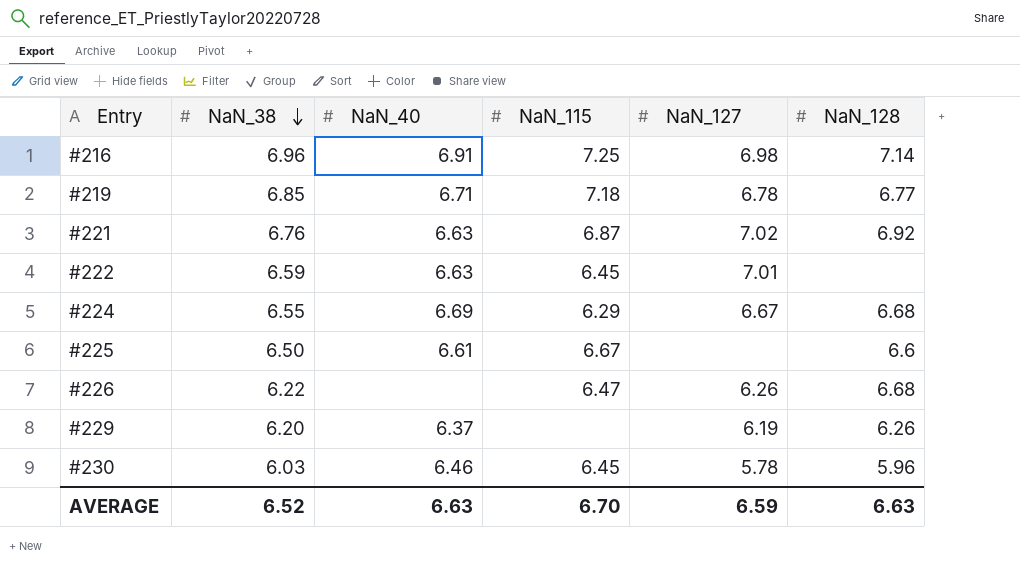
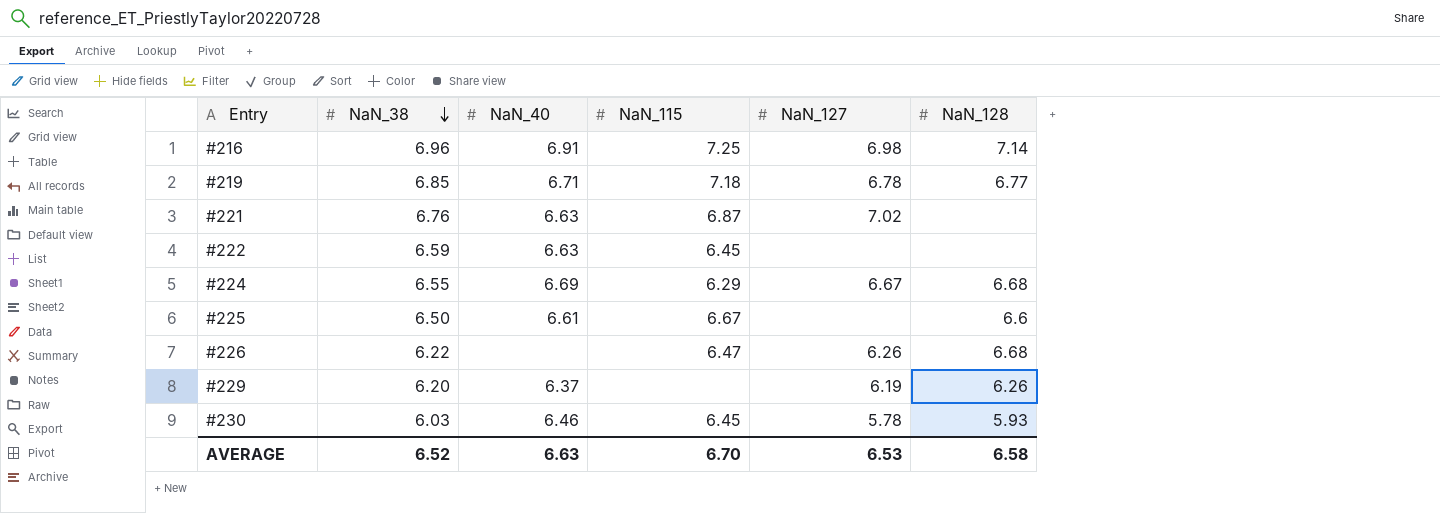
#221 | NaN_128: 6.92 -> none
#222 | NaN_127: 7.01 -> none
#230 | NaN_128: 5.96 -> 5.93
AVERAGE | NaN_127: 6.59 -> 6.53
AVERAGE | NaN_128: 6.63 -> 6.58

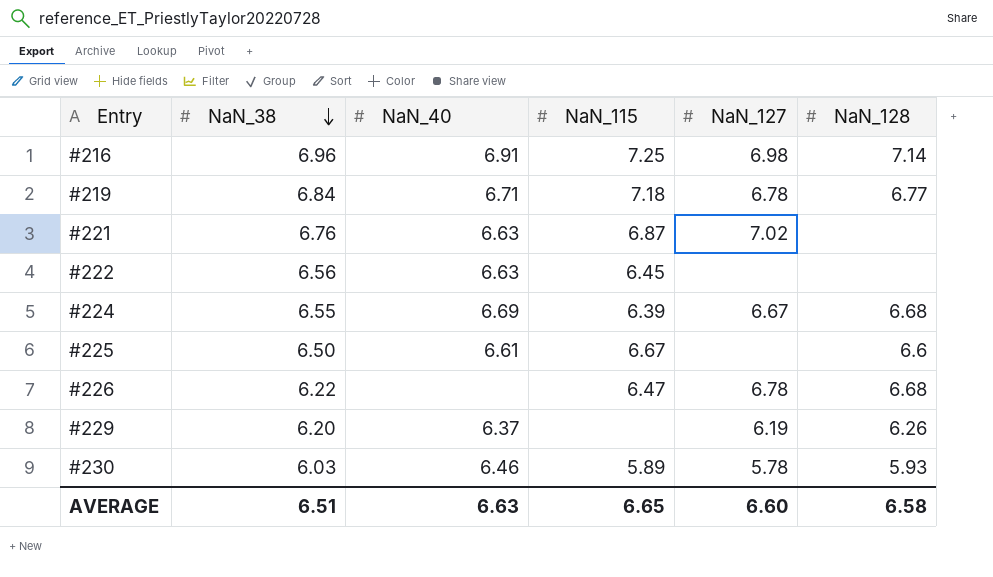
#219 | NaN_38: 6.85 -> 6.84
#222 | NaN_38: 6.59 -> 6.56
#224 | NaN_115: 6.29 -> 6.39
#226 | NaN_127: 6.26 -> 6.78
#230 | NaN_115: 6.45 -> 5.89
AVERAGE | NaN_38: 6.52 -> 6.51
AVERAGE | NaN_115: 6.70 -> 6.65
AVERAGE | NaN_127: 6.53 -> 6.60

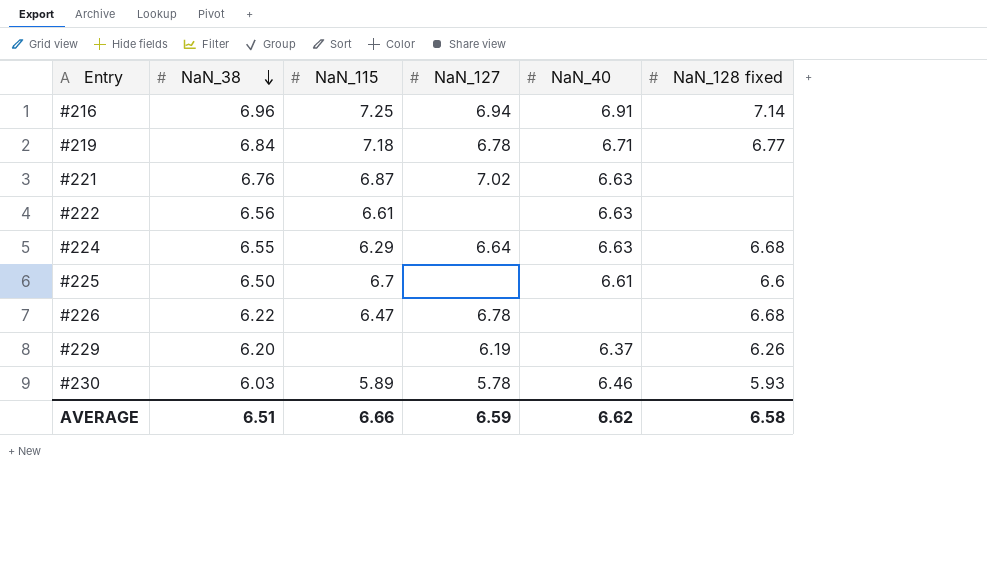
column NaN_40 | position: 3 -> 5
column name: NaN_128 -> NaN_128 fixed
#216 | NaN_127: 6.98 -> 6.94
#222 | NaN_115: 6.45 -> 6.61
#224 | NaN_115: 6.39 -> 6.29
#224 | NaN_127: 6.67 -> 6.64
#224 | NaN_40: 6.69 -> 6.63
#225 | NaN_115: 6.67 -> 6.7
AVERAGE | NaN_115: 6.65 -> 6.66
AVERAGE | NaN_127: 6.60 -> 6.59
AVERAGE | NaN_40: 6.63 -> 6.62

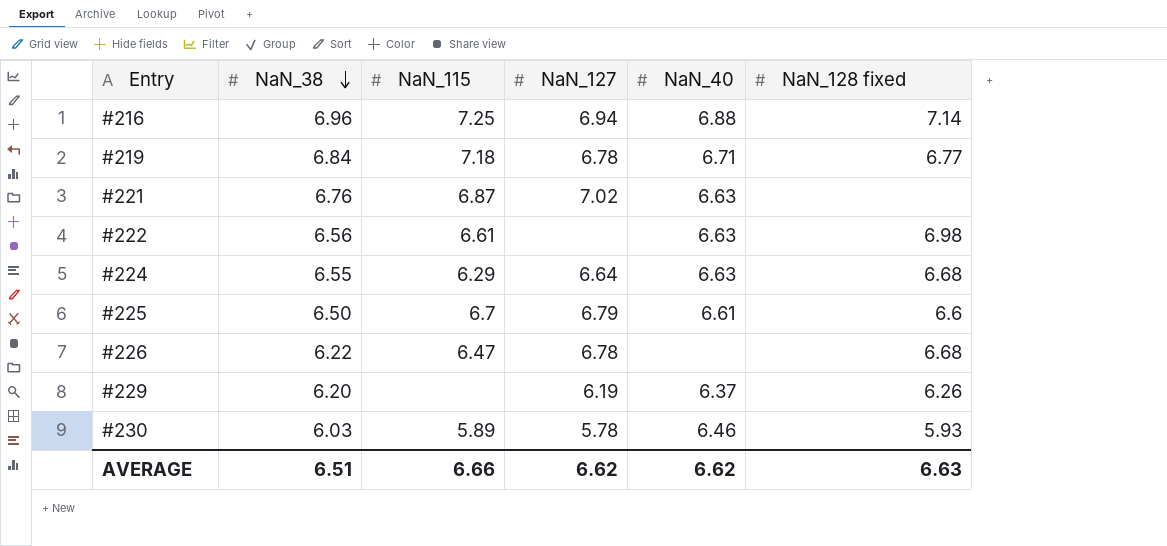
#216 | NaN_40: 6.91 -> 6.88
#222 | NaN_128 fixed: none -> 6.98
#225 | NaN_127: none -> 6.79
AVERAGE | NaN_127: 6.59 -> 6.62
AVERAGE | NaN_128 fixed: 6.58 -> 6.63

